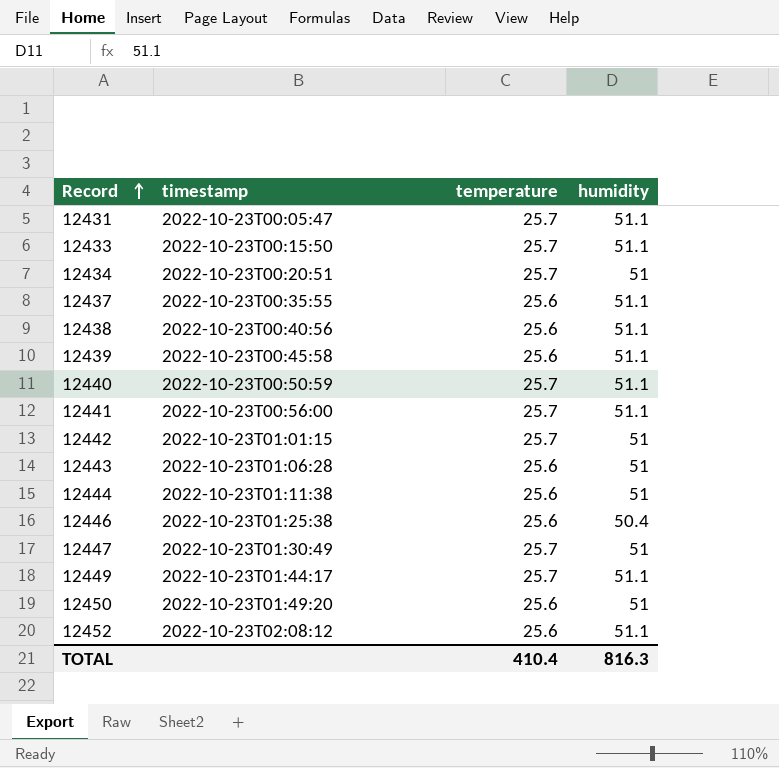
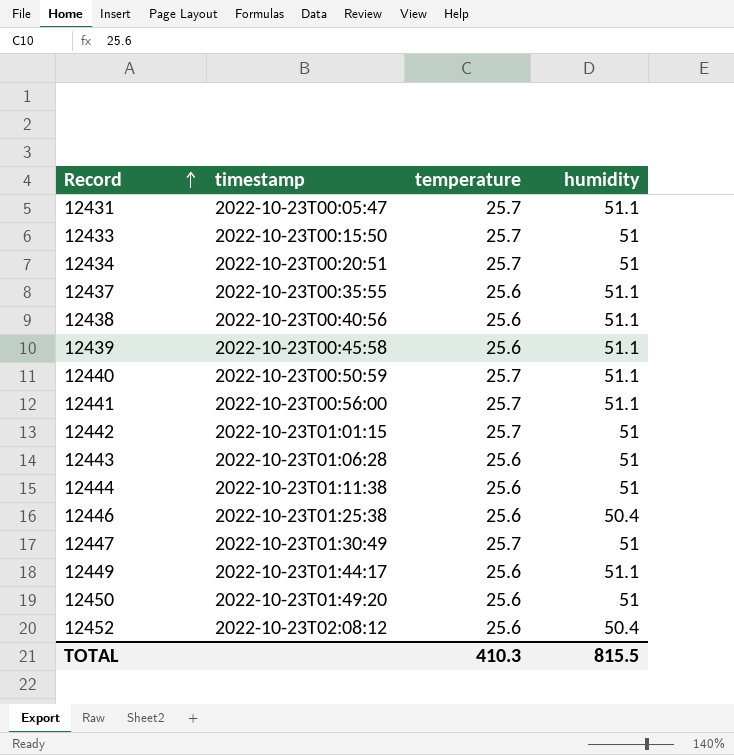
12433 | humidity: 51.1 -> 51
12449 | temperature: 25.7 -> 25.6
12452 | humidity: 51.1 -> 50.4
TOTAL | temperature: 410.4 -> 410.3
TOTAL | humidity: 816.3 -> 815.5

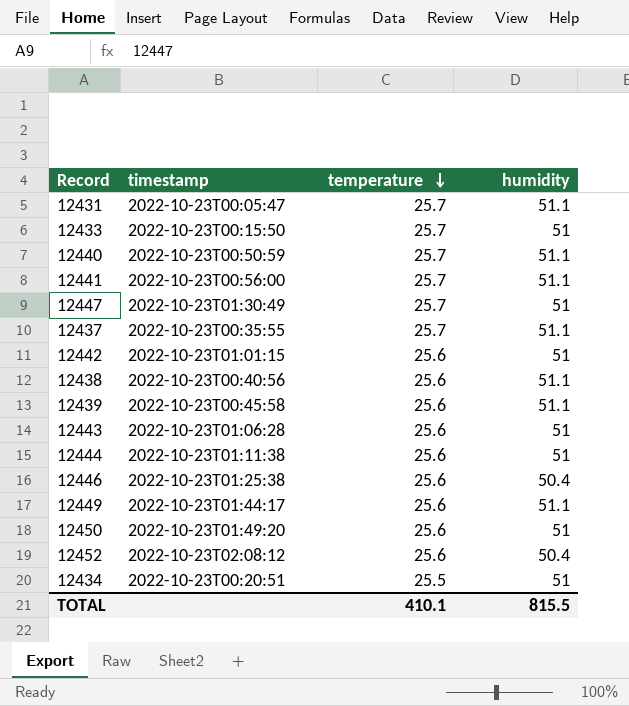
row order: Record ascending -> temperature descending
12437 | temperature: 25.6 -> 25.7
12442 | temperature: 25.7 -> 25.6
12434 | temperature: 25.7 -> 25.5
TOTAL | temperature: 410.3 -> 410.1

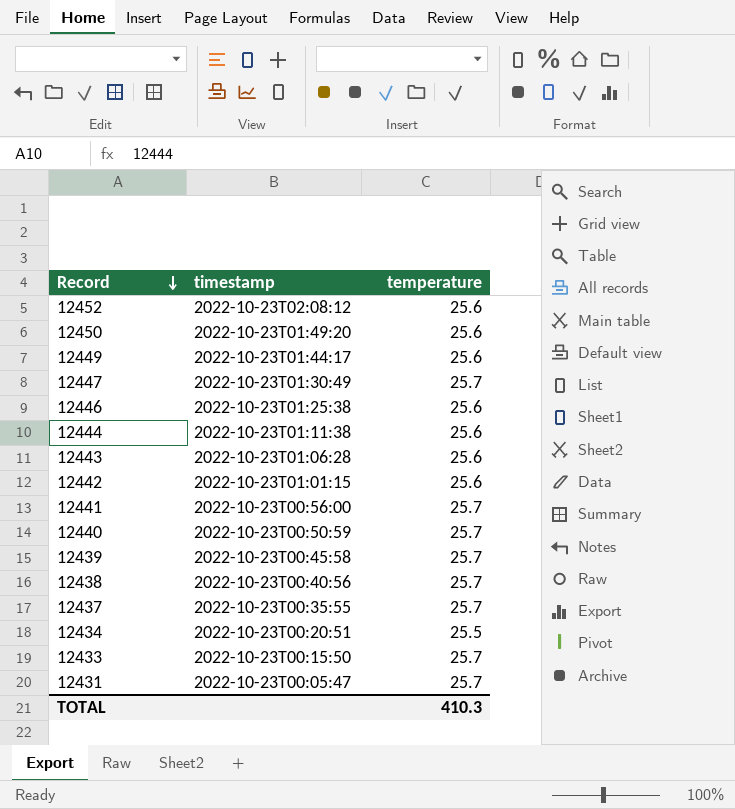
row order: temperature descending -> Record descending
column humidity | position: 4 -> none
12439 | temperature: 25.6 -> 25.7
12438 | temperature: 25.6 -> 25.7
TOTAL | temperature: 410.1 -> 410.3

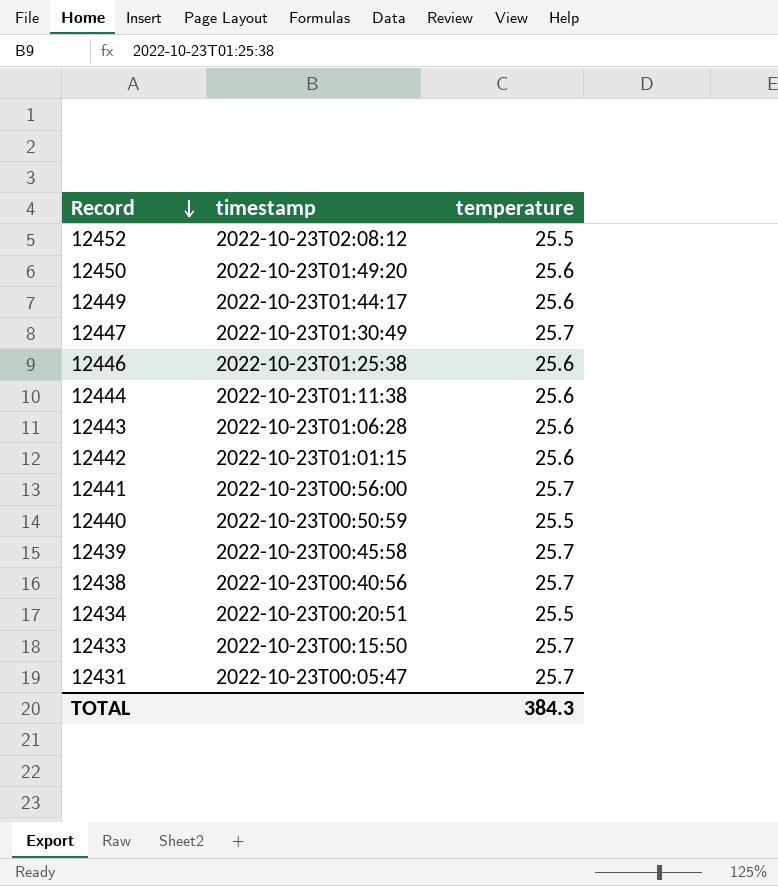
row 12437: 2022-10-23T00:35:55 | 25.7 -> none
12452 | temperature: 25.6 -> 25.5
12440 | temperature: 25.7 -> 25.5
TOTAL | temperature: 410.3 -> 384.3

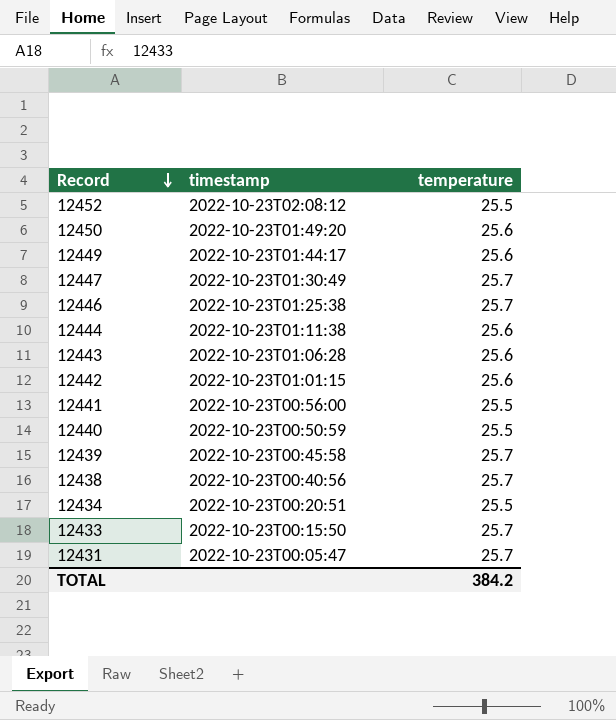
12446 | temperature: 25.6 -> 25.7
12441 | temperature: 25.7 -> 25.5
TOTAL | temperature: 384.3 -> 384.2

